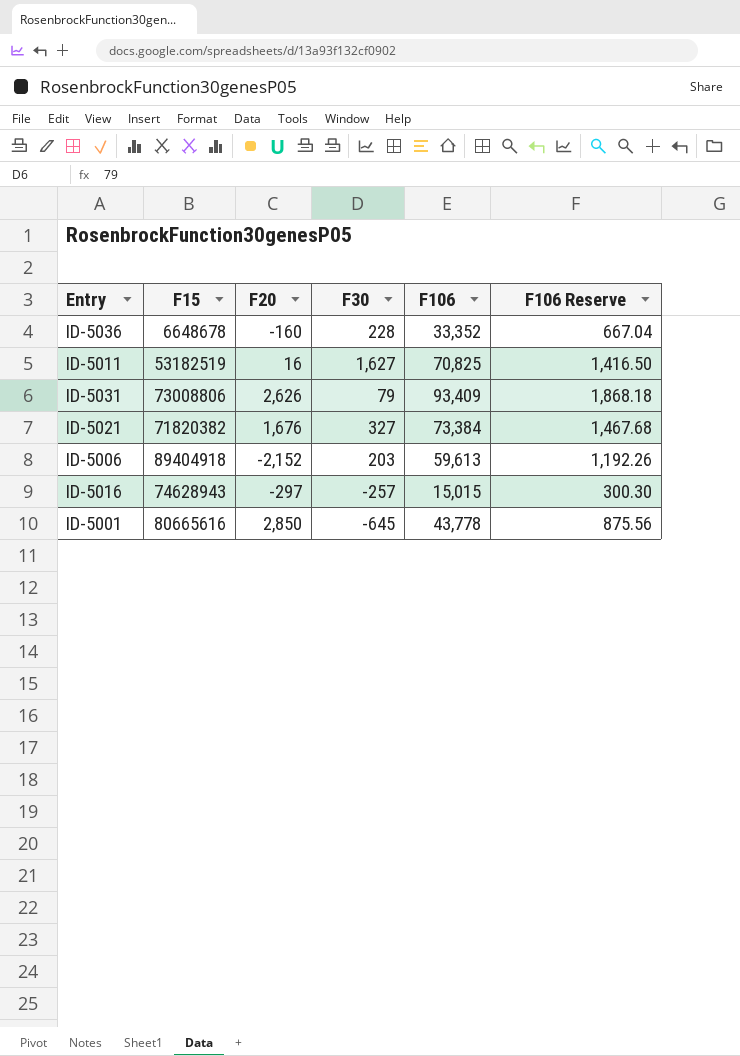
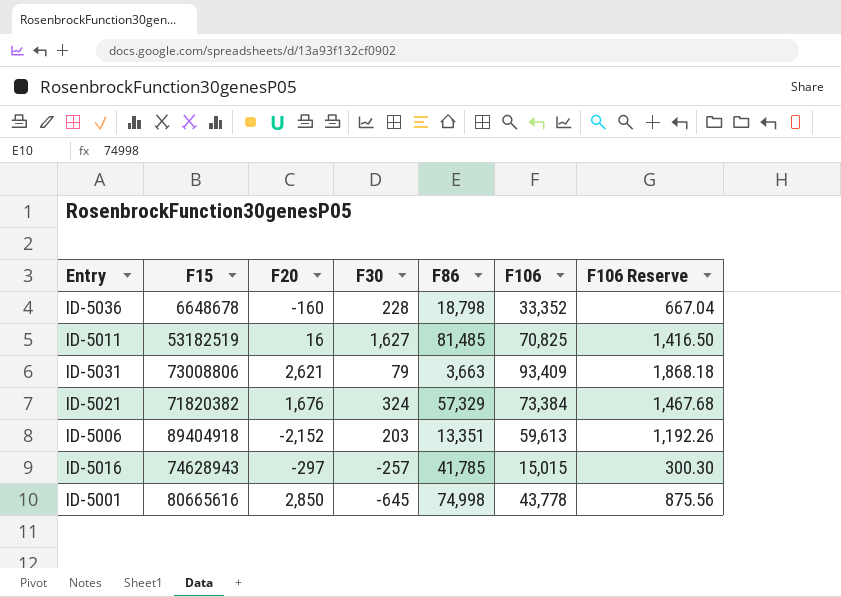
column F86 | position: none -> 5
ID-5031 | F20: 2,626 -> 2,621
ID-5021 | F30: 327 -> 324

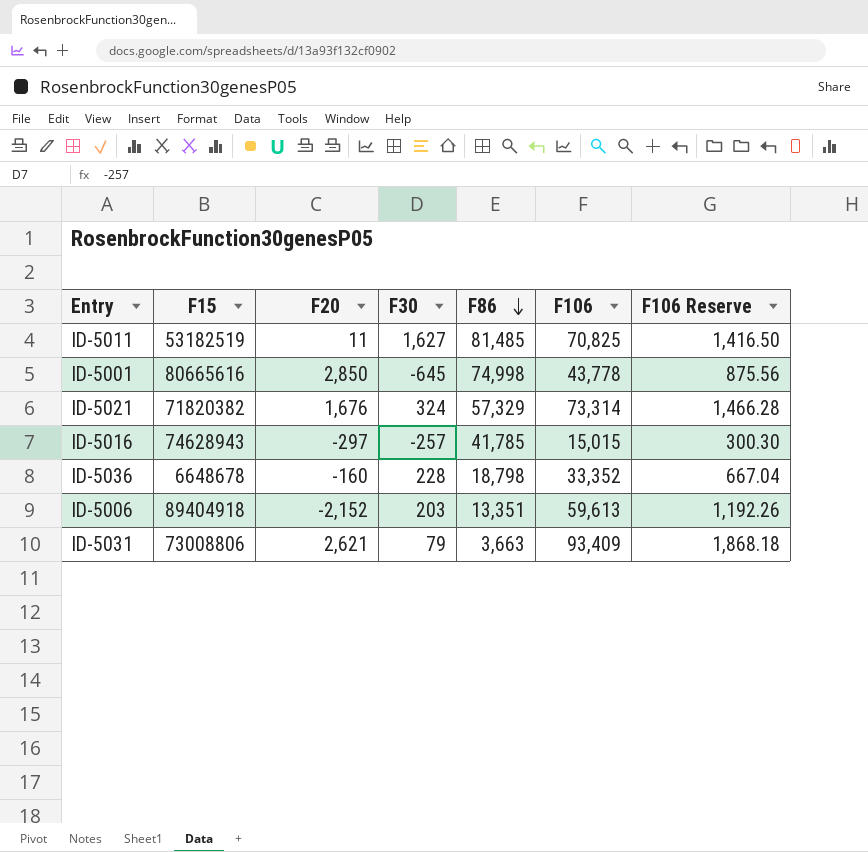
row order: none -> F86 descending
ID-5011 | F20: 16 -> 11
ID-5021 | F106: 73,384 -> 73,314
ID-5021 | F106 Reserve: 1,467.68 -> 1,466.28

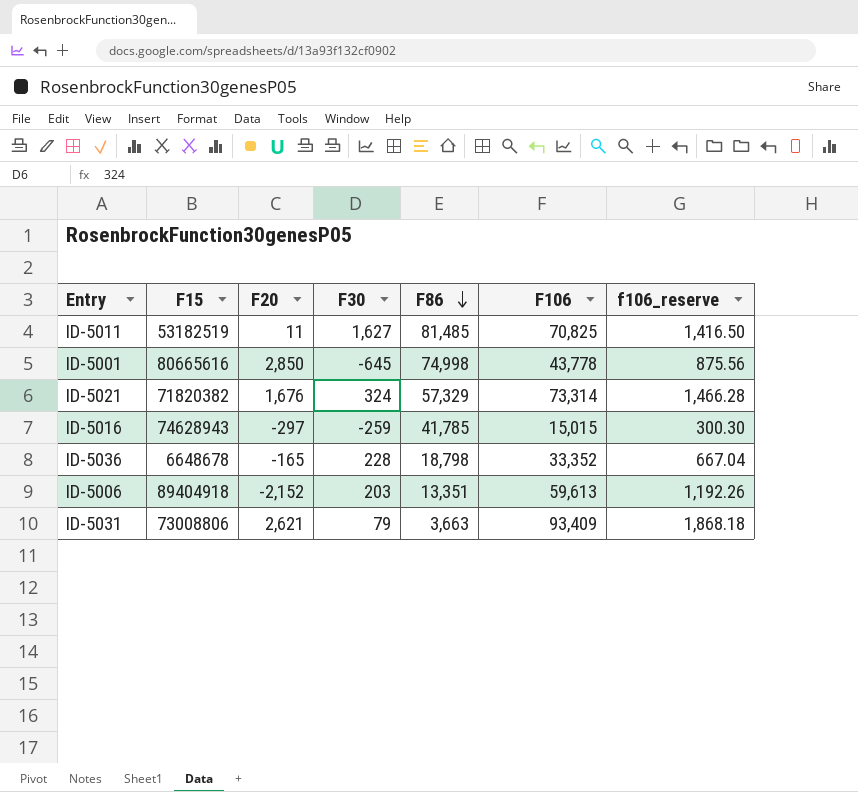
column name: F106 Reserve -> f106_reserve
ID-5016 | F30: -257 -> -259
ID-5036 | F20: -160 -> -165

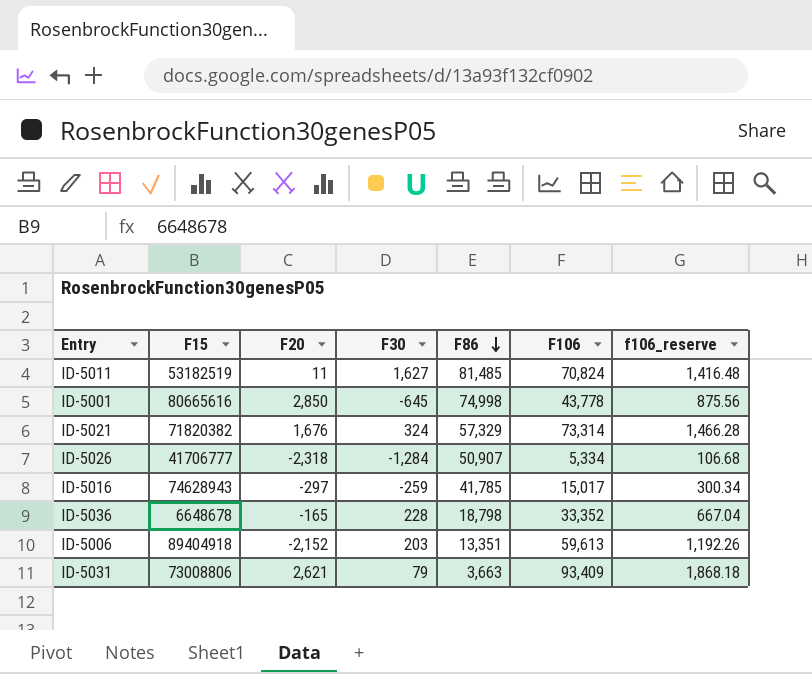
ID-5011 | F106: 70,825 -> 70,824
ID-5011 | f106_reserve: 1,416.50 -> 1,416.48
row ID-5026: none -> 41706777 | -2,318 | -1,284 | 50,907 | 5,334 | 106.68
ID-5016 | F106: 15,015 -> 15,017
ID-5016 | f106_reserve: 300.30 -> 300.34

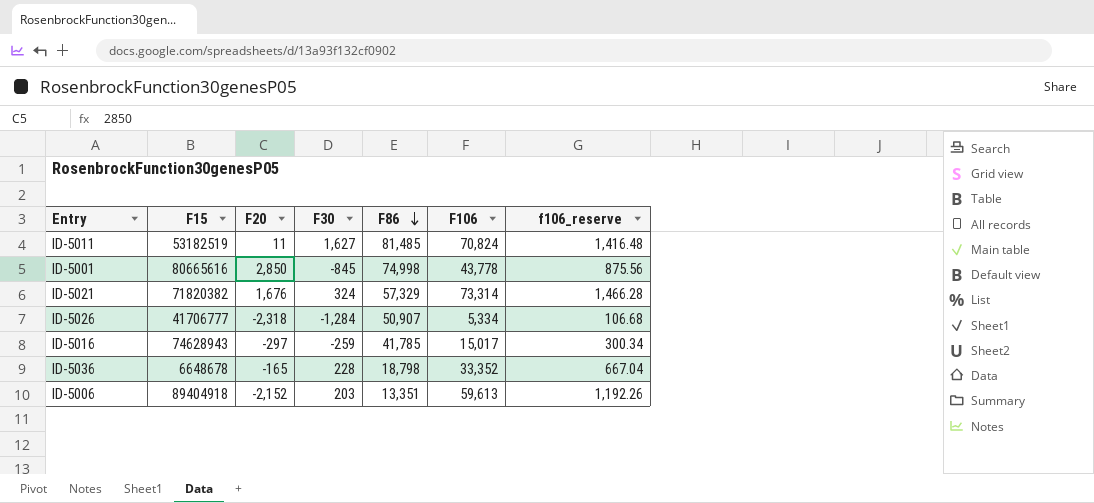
row ID-5031: 73008806 | 2,621 | 79 | 3,663 | 93,409 | 1,868.18 -> none
ID-5001 | F30: -645 -> -845

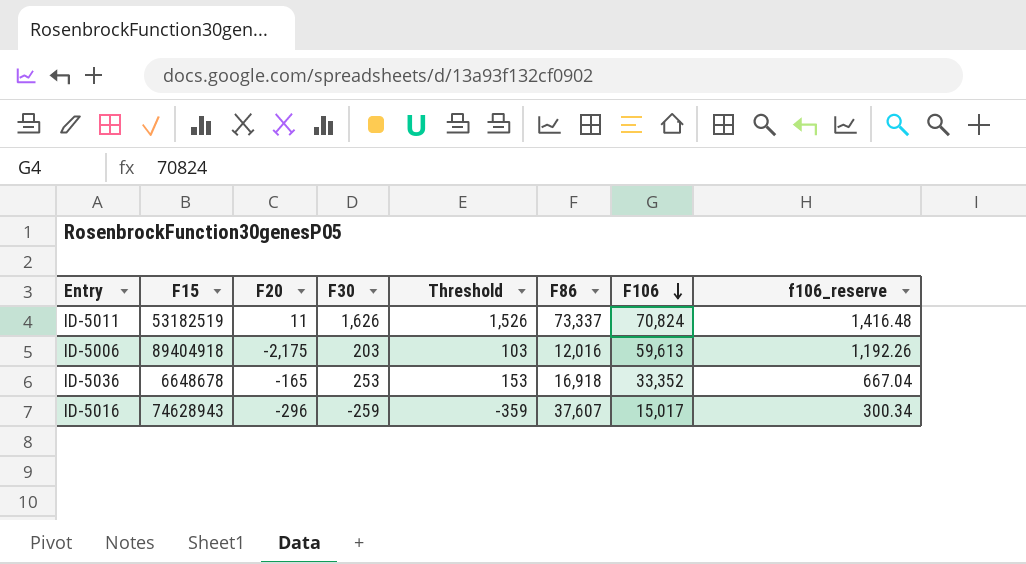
row order: F86 descending -> F106 descending
column Threshold | formula: none -> [F30] - 100
row ID-5001: 80665616 | 2,850 | -845 | 74,998 | 43,778 | 875.56 -> none
row ID-5021: 71820382 | 1,676 | 324 | 57,329 | 73,314 | 1,466.28 -> none
row ID-5026: 41706777 | -2,318 | -1,284 | 50,907 | 5,334 | 106.68 -> none
ID-5011 | F30: 1,627 -> 1,626
ID-5011 | F86: 81,485 -> 73,337
ID-5006 | F20: -2,152 -> -2,175
ID-5006 | F86: 13,351 -> 12,016
ID-5036 | F30: 228 -> 253
ID-5036 | F86: 18,798 -> 16,918
ID-5016 | F20: -297 -> -296
ID-5016 | F86: 41,785 -> 37,607

